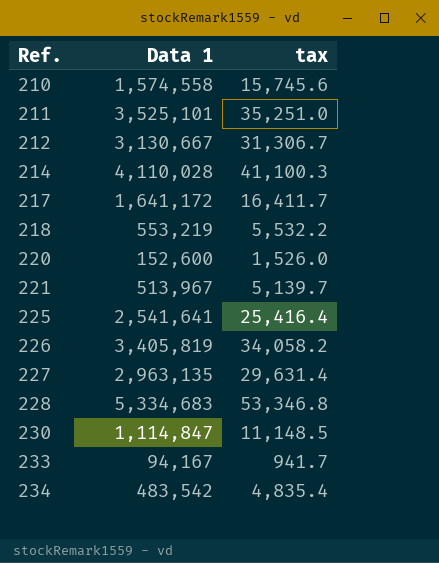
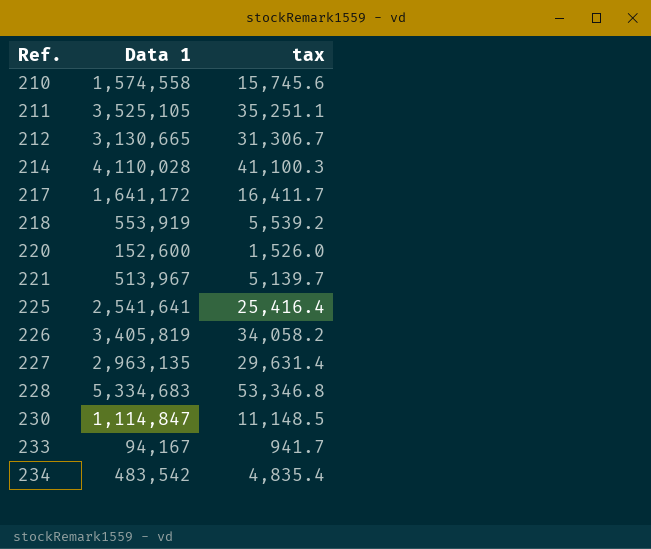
211 | Data 1: 3,525,101 -> 3,525,105
211 | tax: 35,251.0 -> 35,251.1
212 | Data 1: 3,130,667 -> 3,130,665
218 | Data 1: 553,219 -> 553,919
218 | tax: 5,532.2 -> 5,539.2

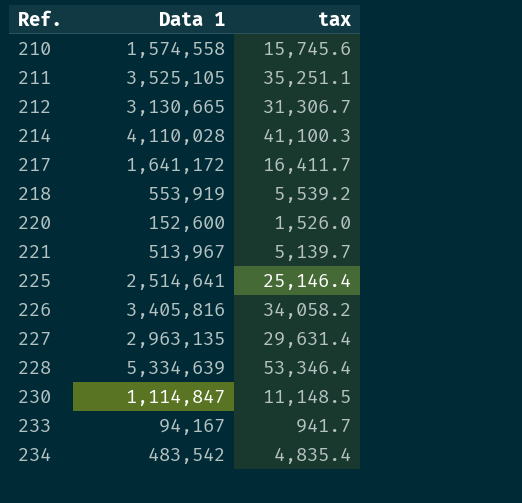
225 | Data 1: 2,541,641 -> 2,514,641
225 | tax: 25,416.4 -> 25,146.4
226 | Data 1: 3,405,819 -> 3,405,816
228 | Data 1: 5,334,683 -> 5,334,639
228 | tax: 53,346.8 -> 53,346.4

